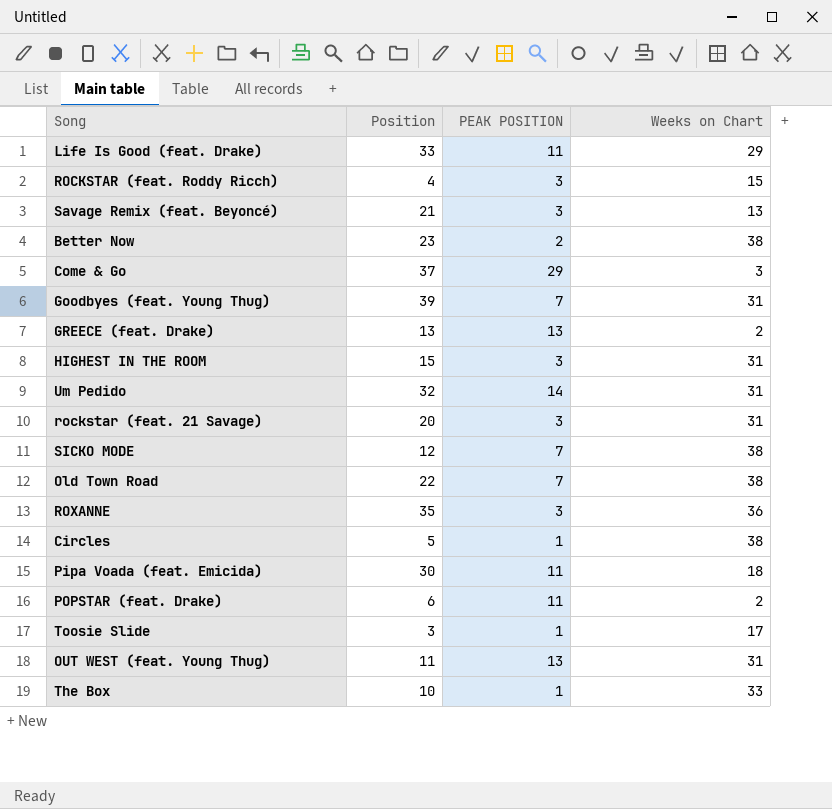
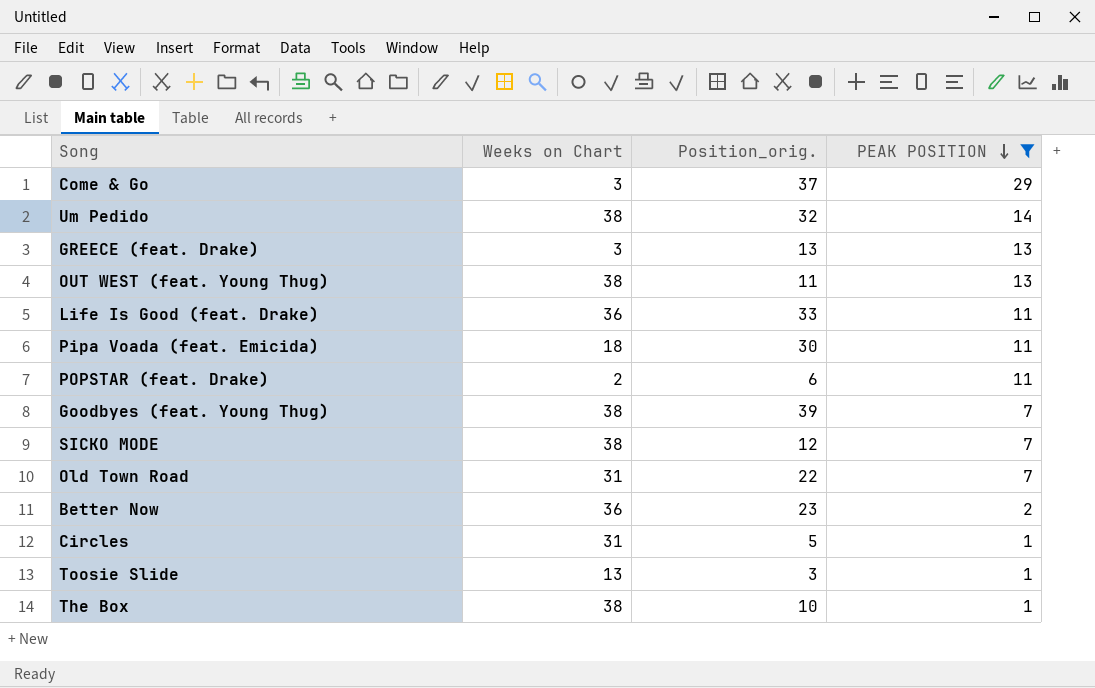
filter: none -> PEAK POSITION != 3
row order: none -> PEAK POSITION descending
column Weeks on Chart | position: 4 -> 2
column name: Position -> Position_orig.
Um Pedido | Weeks on Chart: 31 -> 38
GREECE (feat. Drake) | Weeks on Chart: 2 -> 3
OUT WEST (feat. Young Thug) | Weeks on Chart: 31 -> 38
Life Is Good (feat. Drake) | Weeks on Chart: 29 -> 36
Goodbyes (feat. Young Thug) | Weeks on Chart: 31 -> 38
Old Town Road | Weeks on Chart: 38 -> 31
Better Now | Weeks on Chart: 38 -> 36
Circles | Weeks on Chart: 38 -> 31
Toosie Slide | Weeks on Chart: 17 -> 13
The Box | Weeks on Chart: 33 -> 38

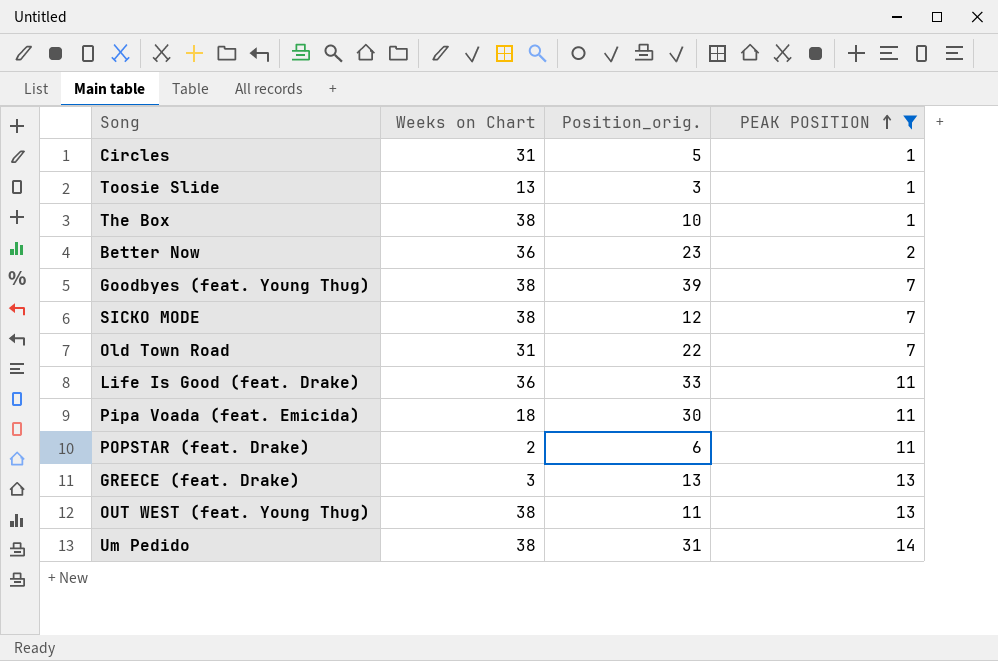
row order: PEAK POSITION descending -> PEAK POSITION ascending
row Come & Go: 3 | 37 | 29 -> none
Um Pedido | Position_orig.: 32 -> 31

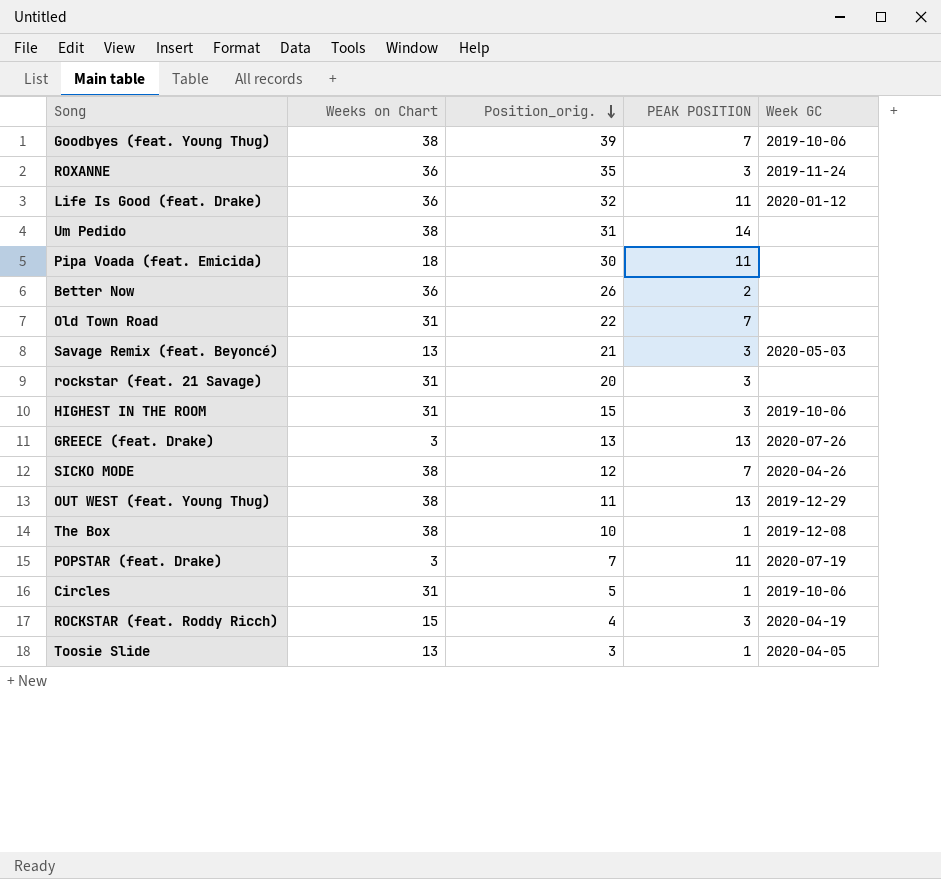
filter: PEAK POSITION != 3 -> none
row order: PEAK POSITION ascending -> Position_orig. descending
column Week GC | position: none -> 5
Life Is Good (feat. Drake) | Position_orig.: 33 -> 32
Better Now | Position_orig.: 23 -> 26
POPSTAR (feat. Drake) | Weeks on Chart: 2 -> 3
POPSTAR (feat. Drake) | Position_orig.: 6 -> 7

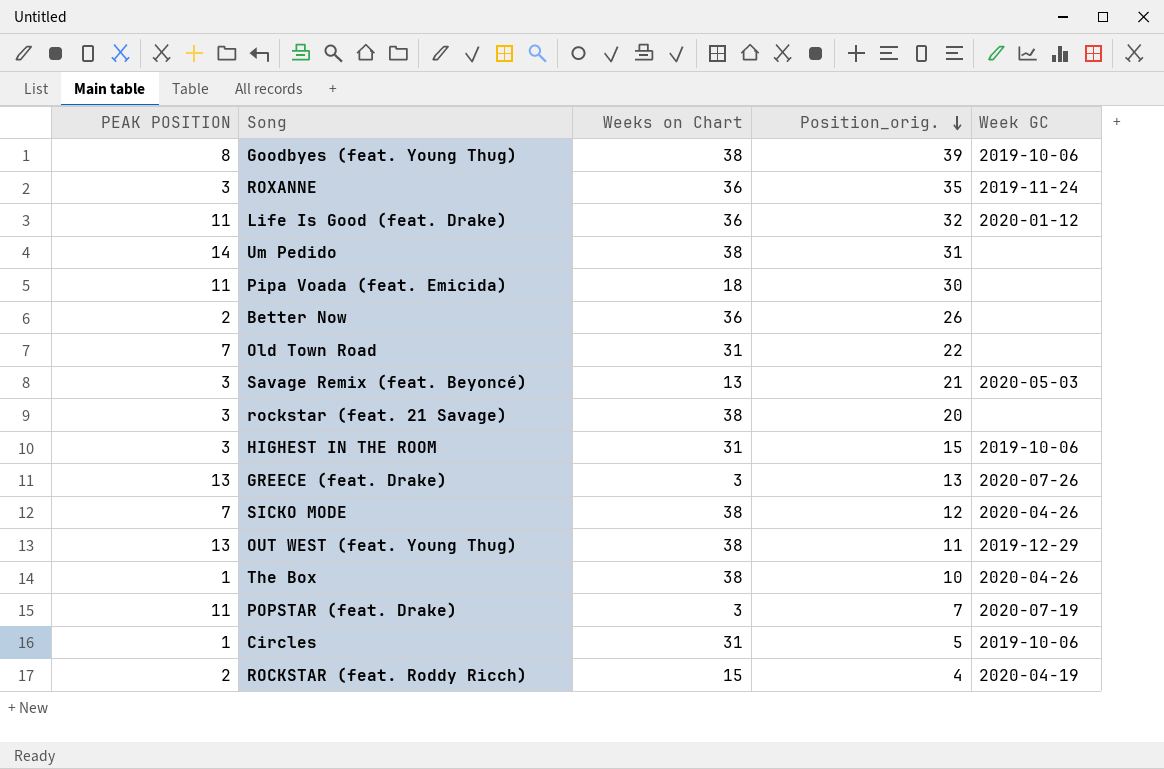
column PEAK POSITION | position: 4 -> 1
row Toosie Slide: 13 | 3 | 1 | 2020-04-05 -> none
Goodbyes (feat. Young Thug) | PEAK POSITION: 7 -> 8
rockstar (feat. 21 Savage) | Weeks on Chart: 31 -> 38
The Box | Week GC: 2019-12-08 -> 2020-04-26
ROCKSTAR (feat. Roddy Ricch) | PEAK POSITION: 3 -> 2

